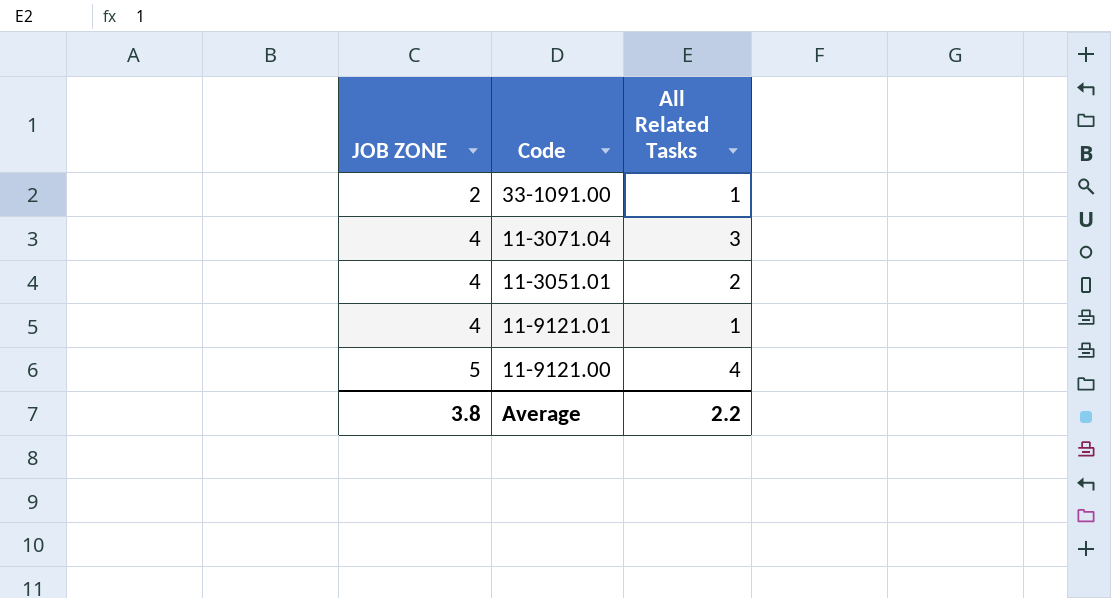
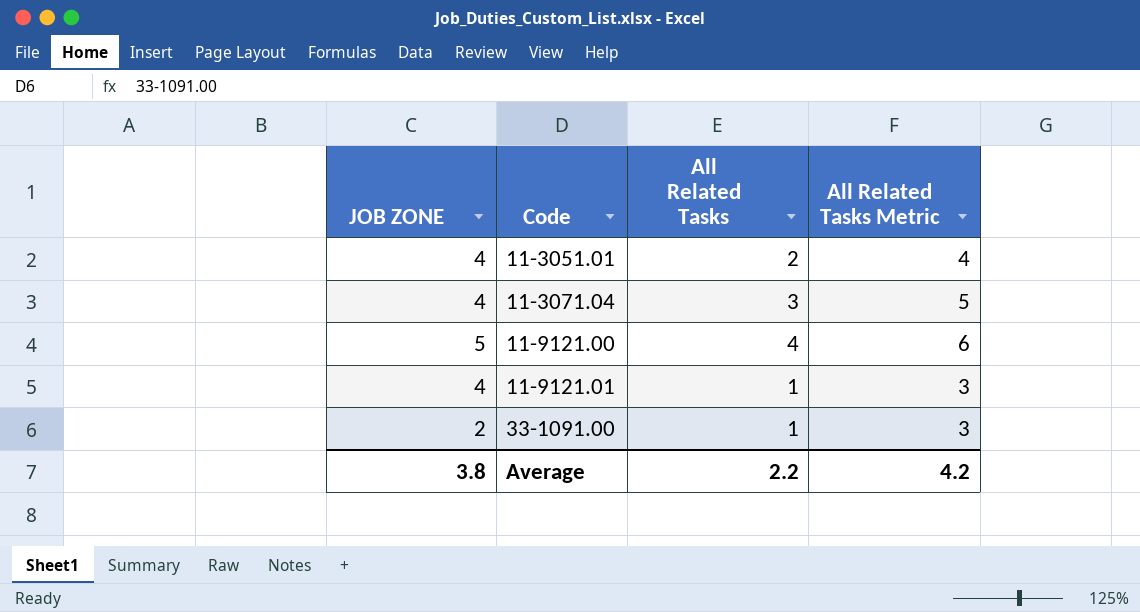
row order: JOB ZONE ascending -> Code ascending
column All Related Tasks Metric | formula: none -> [All Related Tasks] + 2

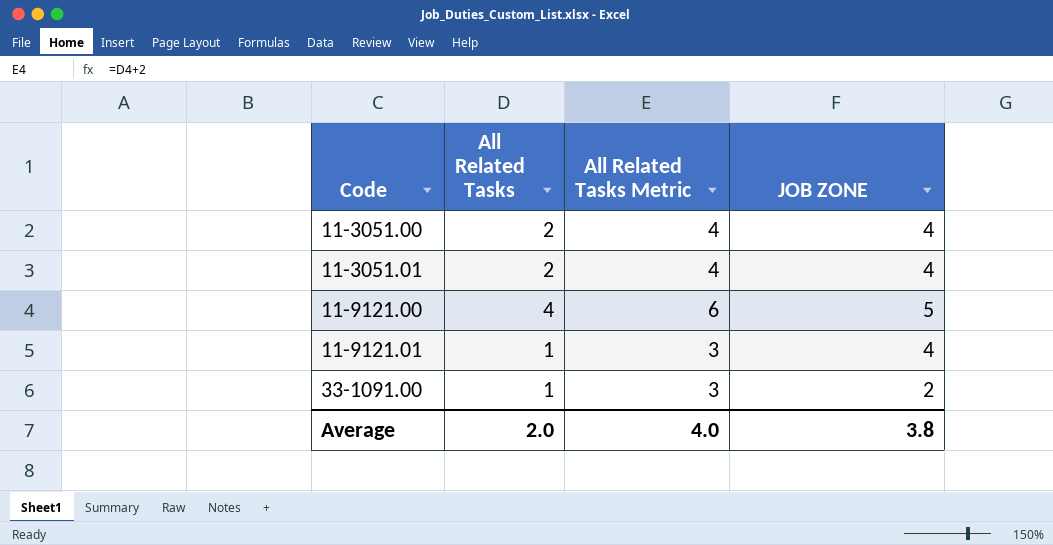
column JOB ZONE | position: 1 -> 4
row 11-3071.04: 4 | 3 | 5 -> none
row 11-3051.00: none -> 2 | 4 | 4
Average | All Related Tasks: 2.2 -> 2.0
Average | All Related Tasks Metric: 4.2 -> 4.0

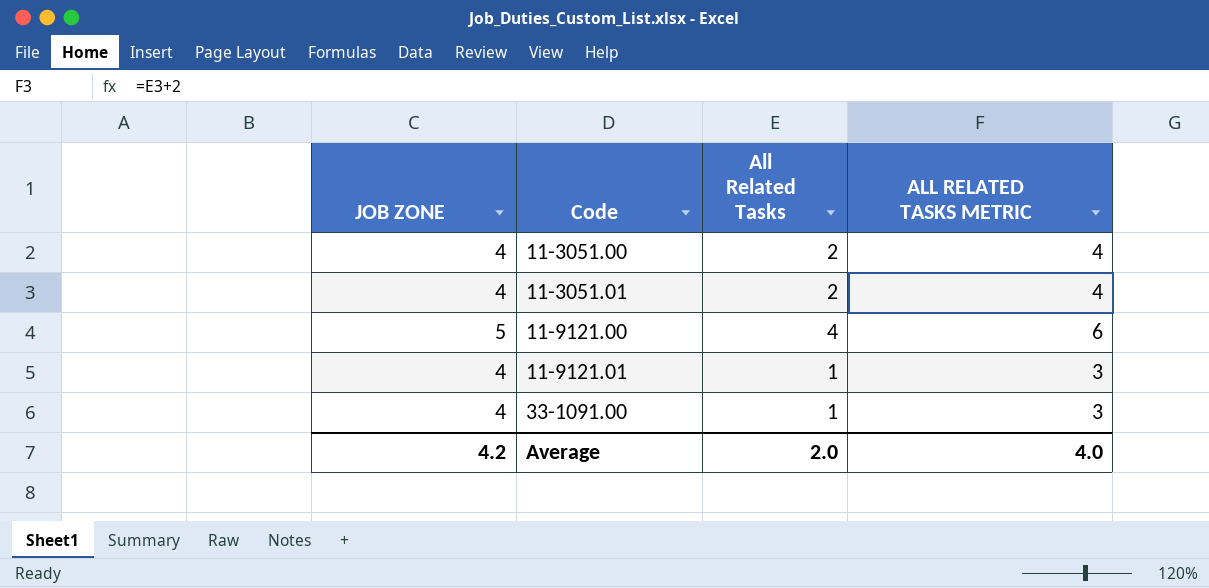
column JOB ZONE | position: 4 -> 1
column name: All Related Tasks Metric -> ALL RELATED TASKS METRIC
33-1091.00 | JOB ZONE: 2 -> 4
Average | JOB ZONE: 3.8 -> 4.2

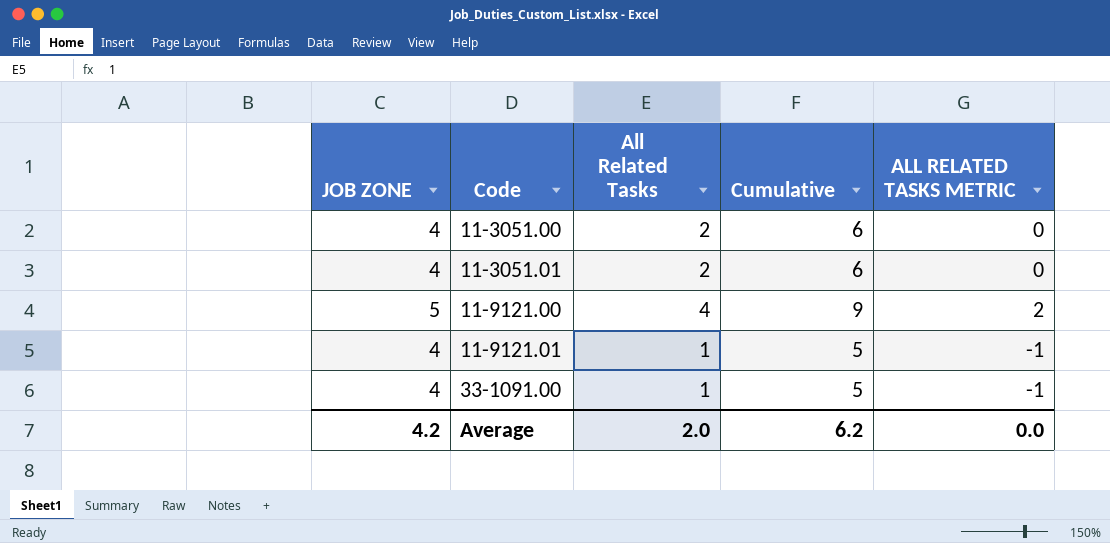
column Cumulative | formula: none -> [JOB ZONE] + [All Related Tasks]
column ALL RELATED TASKS METRIC | formula: [All Related Tasks] + 2 -> [All Related Tasks] - 2
Average | ALL RELATED TASKS METRIC: 4.0 -> 0.0

